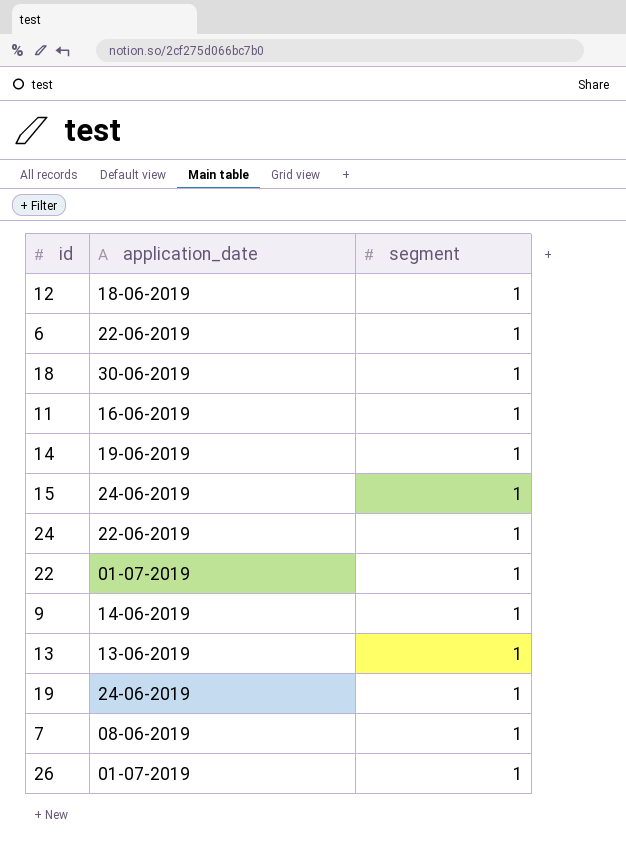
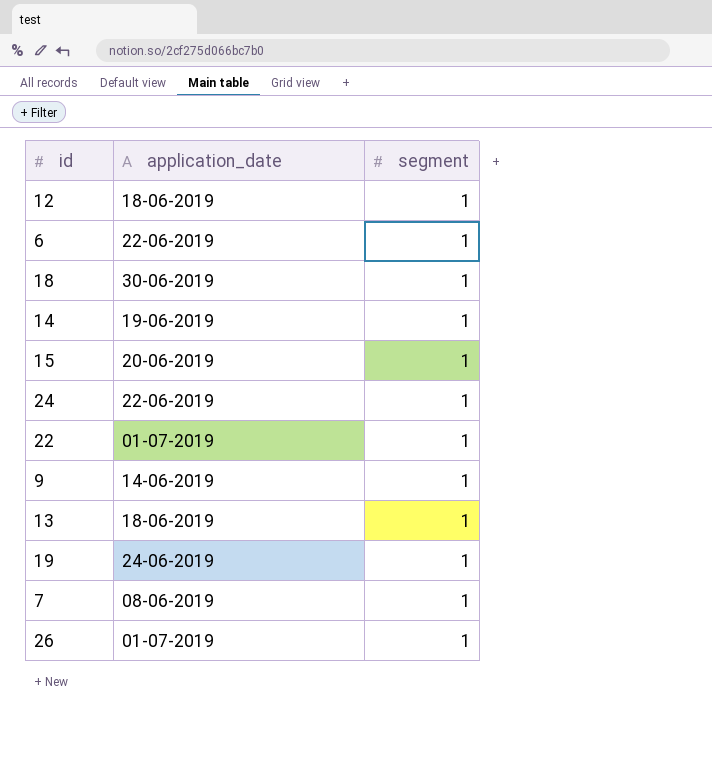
row 11: 16-06-2019 | 1 -> none
15 | application_date: 24-06-2019 -> 20-06-2019
13 | application_date: 13-06-2019 -> 18-06-2019

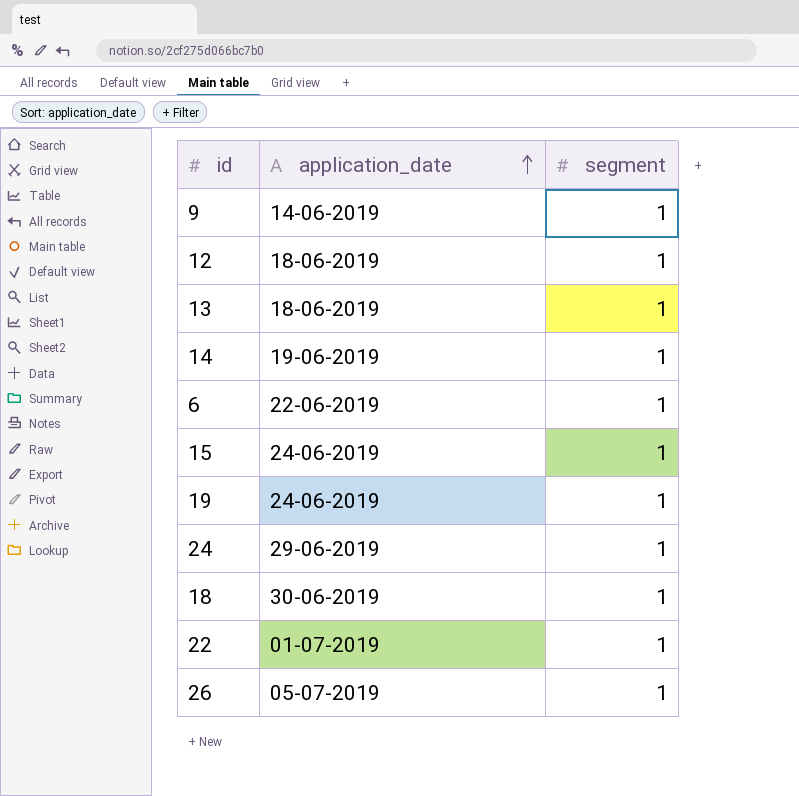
row order: none -> application_date ascending
row 7: 08-06-2019 | 1 -> none
15 | application_date: 20-06-2019 -> 24-06-2019
24 | application_date: 22-06-2019 -> 29-06-2019
26 | application_date: 01-07-2019 -> 05-07-2019

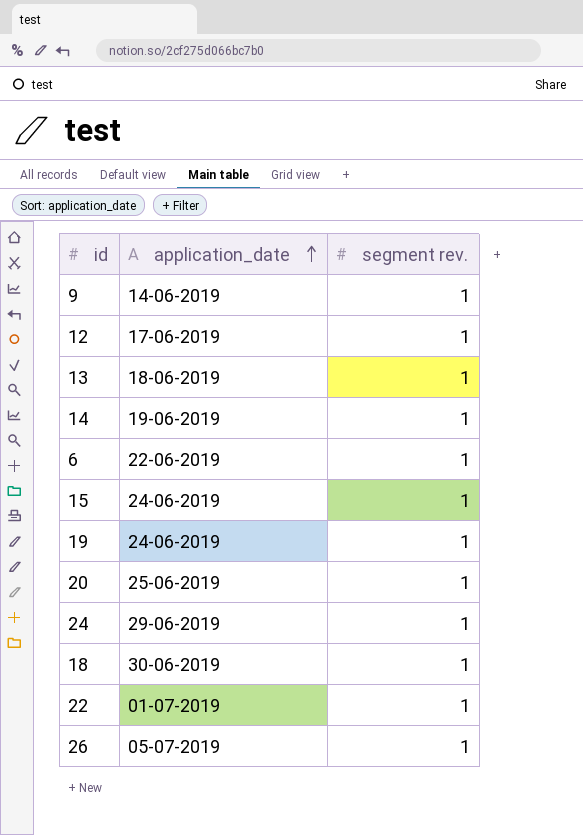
column name: segment -> segment rev.
12 | application_date: 18-06-2019 -> 17-06-2019
row 20: none -> 25-06-2019 | 1

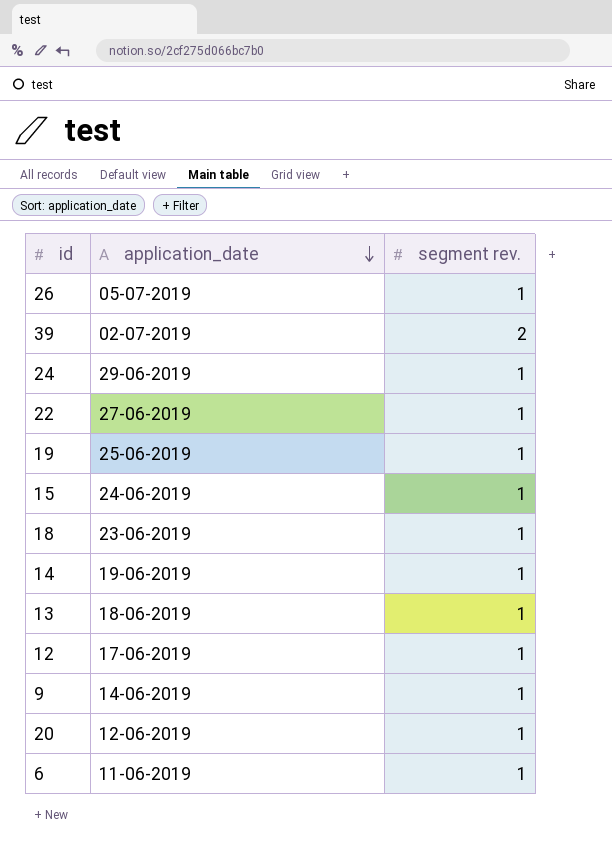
row order: application_date ascending -> application_date descending
row 39: none -> 02-07-2019 | 2
22 | application_date: 01-07-2019 -> 27-06-2019
19 | application_date: 24-06-2019 -> 25-06-2019
18 | application_date: 30-06-2019 -> 23-06-2019
20 | application_date: 25-06-2019 -> 12-06-2019
6 | application_date: 22-06-2019 -> 11-06-2019

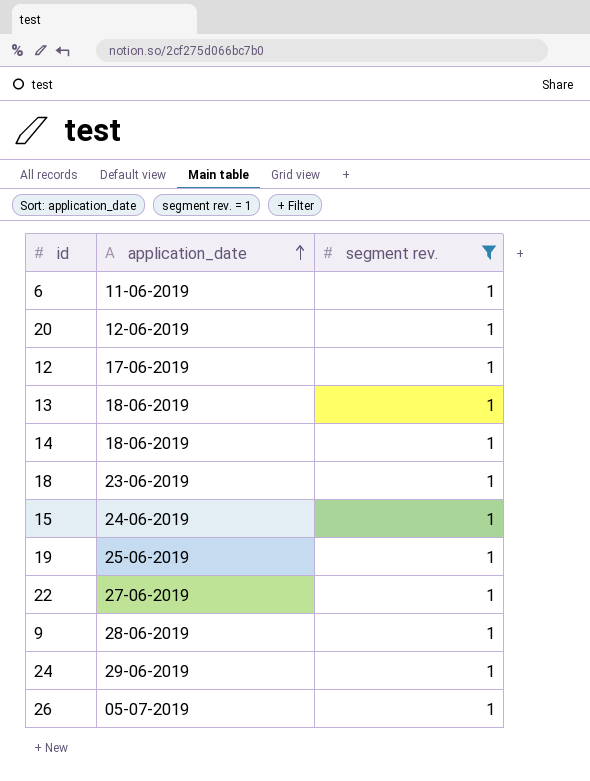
filter: none -> segment rev. = 1
row order: application_date descending -> application_date ascending
14 | application_date: 19-06-2019 -> 18-06-2019
9 | application_date: 14-06-2019 -> 28-06-2019

